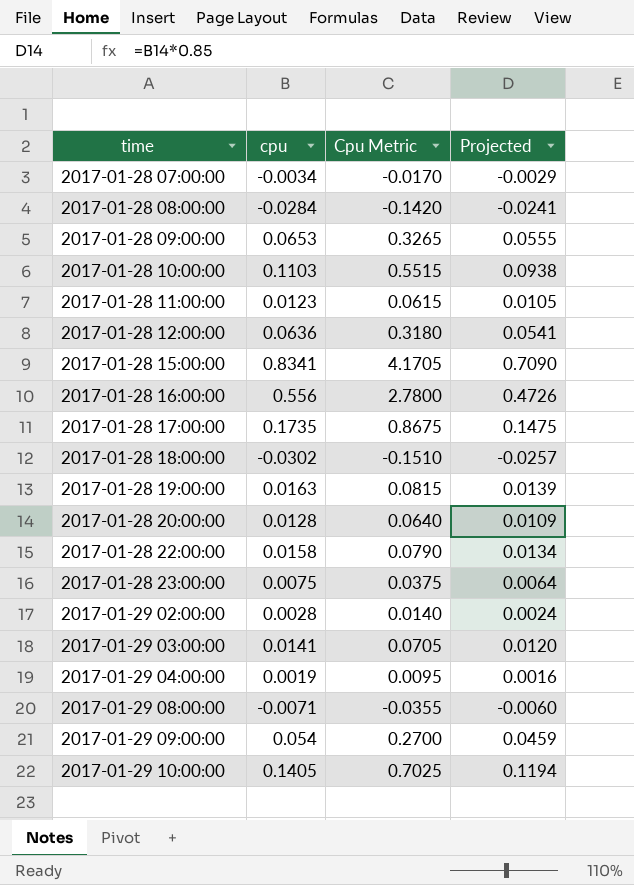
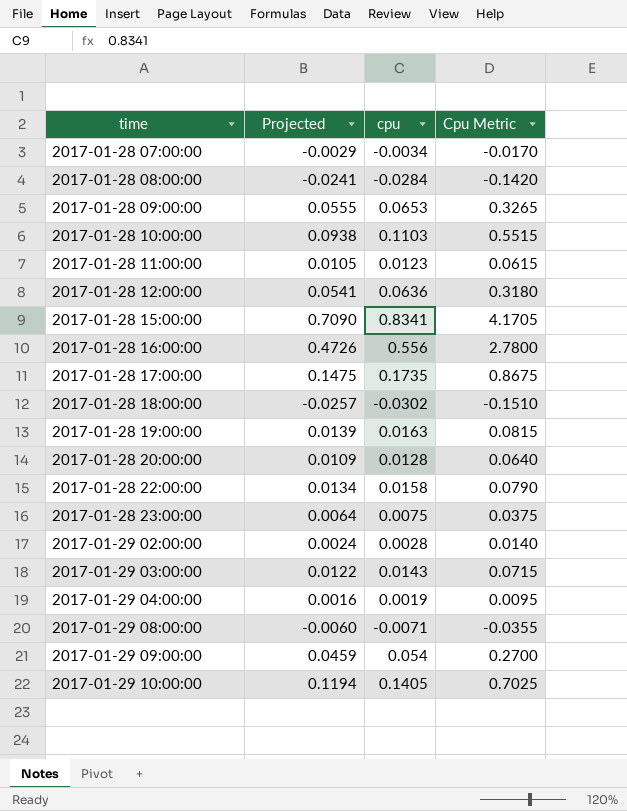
column Projected | position: 4 -> 2
2017-01-29 03:00:00 | Projected: 0.0120 -> 0.0122
2017-01-29 03:00:00 | cpu: 0.0141 -> 0.0143
2017-01-29 03:00:00 | Cpu Metric: 0.0705 -> 0.0715

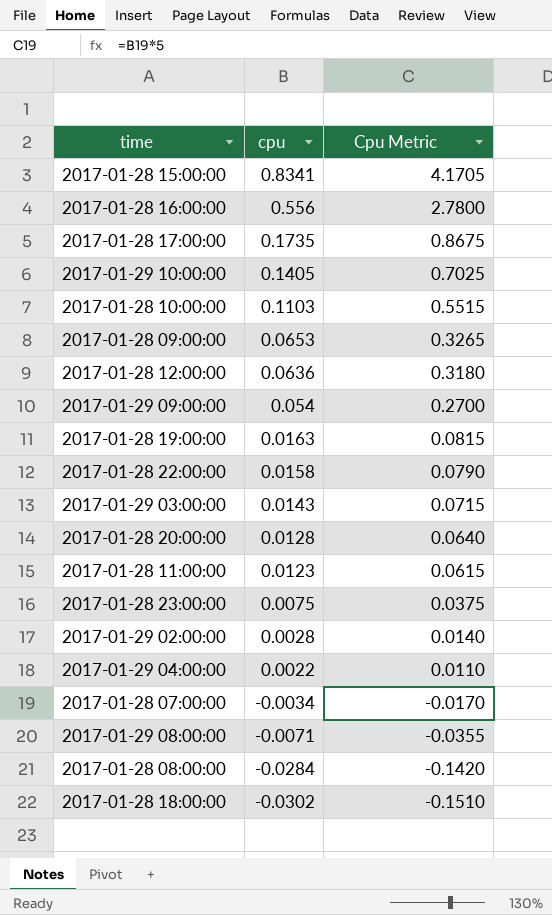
row order: time ascending -> cpu descending
column Projected | formula: [cpu] * 0.85 -> none
2017-01-29 04:00:00 | cpu: 0.0019 -> 0.0022
2017-01-29 04:00:00 | Cpu Metric: 0.0095 -> 0.0110

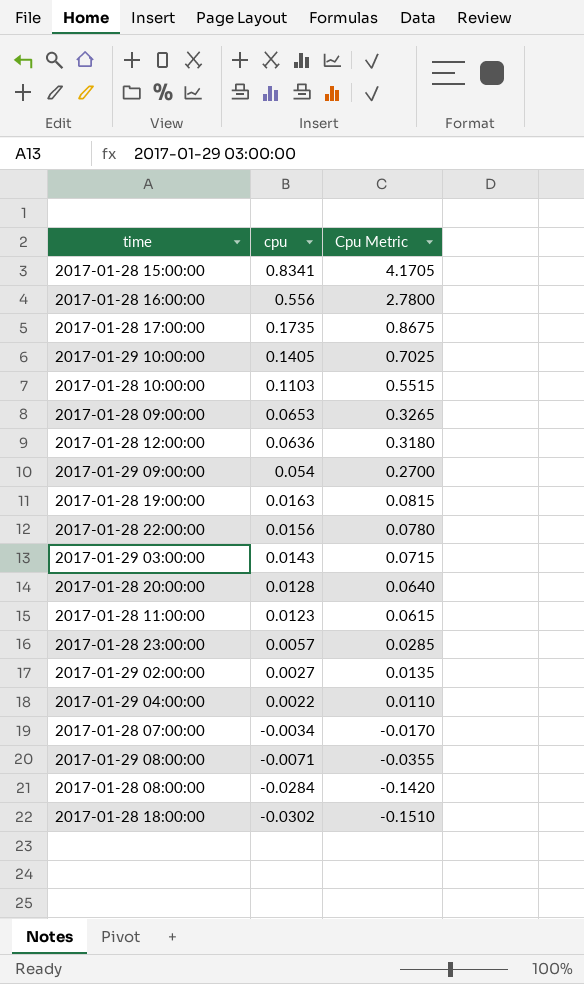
2017-01-28 22:00:00 | cpu: 0.0158 -> 0.0156
2017-01-28 22:00:00 | Cpu Metric: 0.0790 -> 0.0780
2017-01-28 23:00:00 | cpu: 0.0075 -> 0.0057
2017-01-28 23:00:00 | Cpu Metric: 0.0375 -> 0.0285
2017-01-29 02:00:00 | cpu: 0.0028 -> 0.0027
2017-01-29 02:00:00 | Cpu Metric: 0.0140 -> 0.0135

